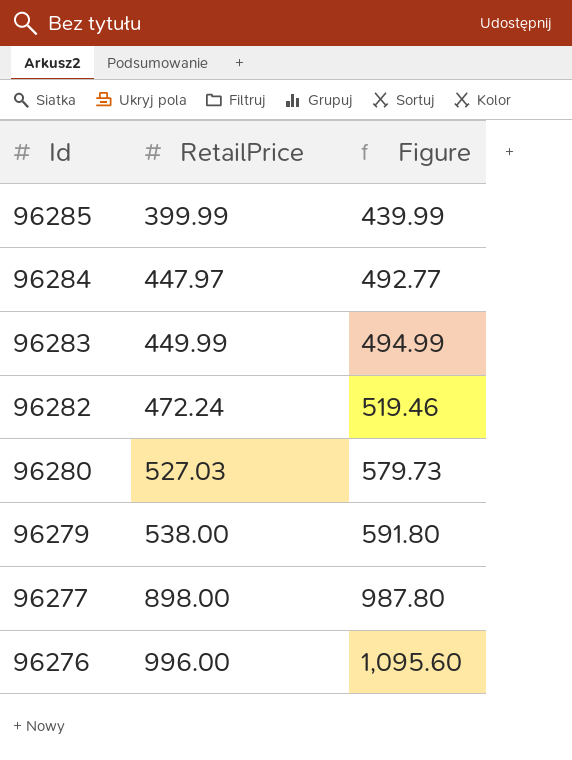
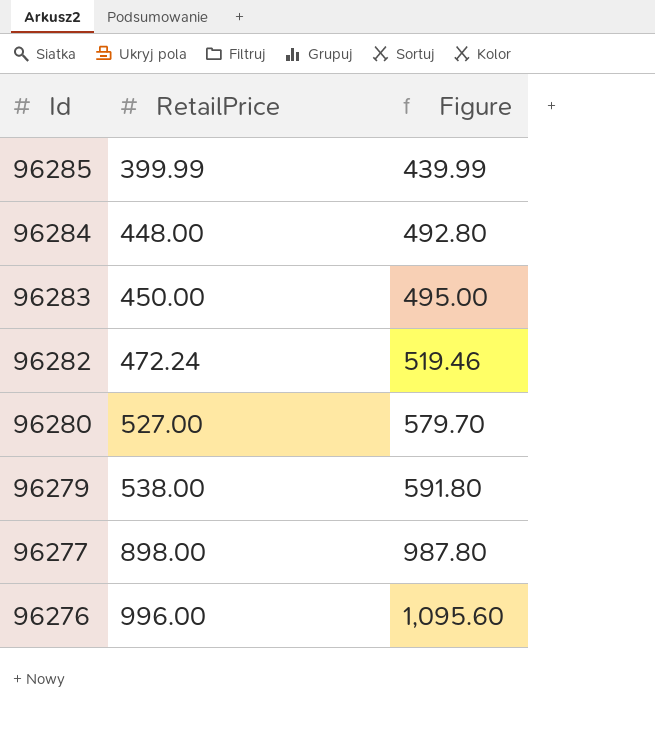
96284 | RetailPrice: 447.97 -> 448.00
96284 | Figure: 492.77 -> 492.80
96283 | RetailPrice: 449.99 -> 450.00
96283 | Figure: 494.99 -> 495.00
96280 | RetailPrice: 527.03 -> 527.00
96280 | Figure: 579.73 -> 579.70

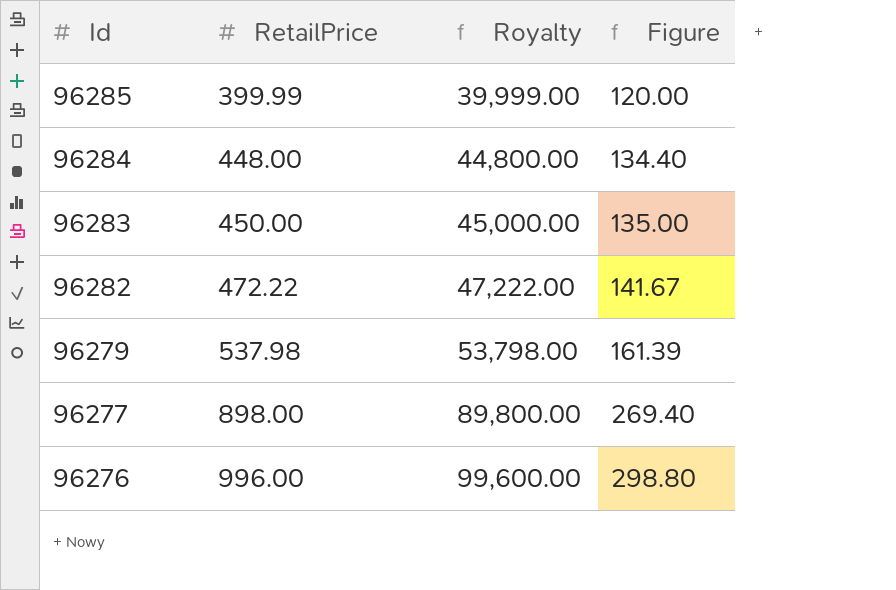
column Royalty | formula: none -> [RetailPrice] * 100
column Figure | formula: [RetailPrice] * 1.1 -> [RetailPrice] * 0.3
row 96280: 527.00 | 579.70 -> none
96282 | RetailPrice: 472.24 -> 472.22
96279 | RetailPrice: 538.00 -> 537.98

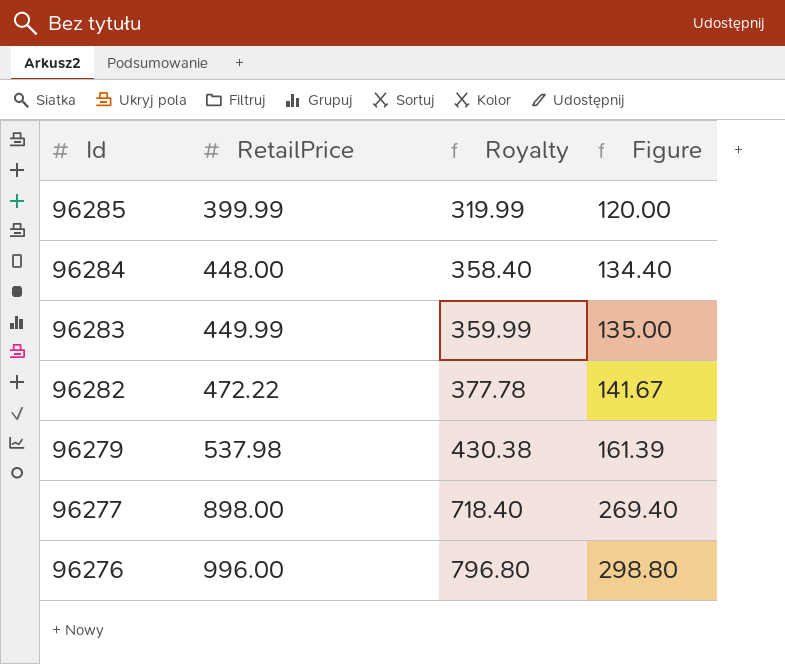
column Royalty | formula: [RetailPrice] * 100 -> [RetailPrice] * 0.8
96283 | RetailPrice: 450.00 -> 449.99

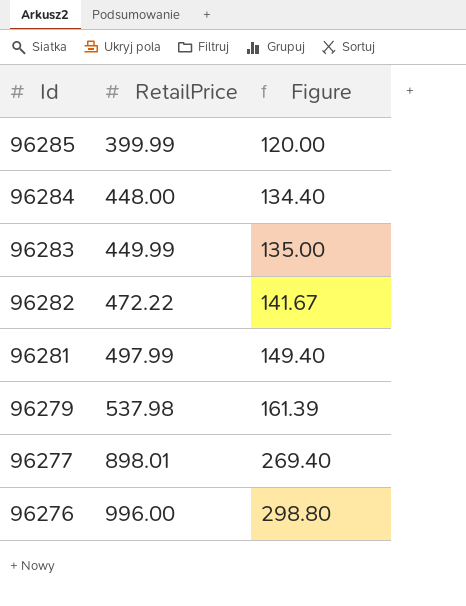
column Royalty | formula: [RetailPrice] * 0.8 -> none
row 96281: none -> 497.99 | 149.40
96277 | RetailPrice: 898.00 -> 898.01

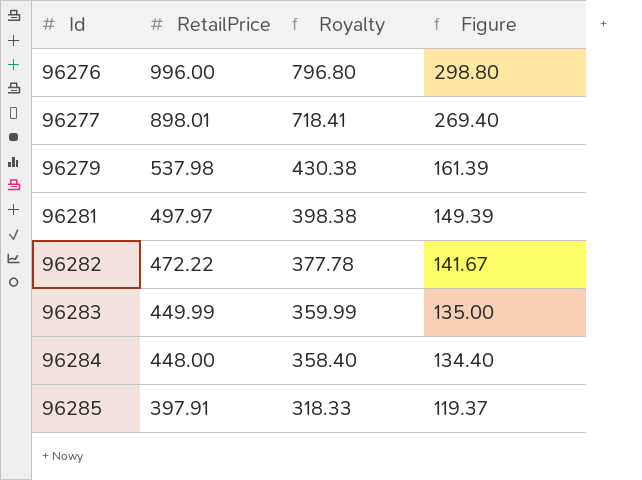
row order: Id descending -> Id ascending
column Royalty | formula: none -> [RetailPrice] * 0.8
96281 | RetailPrice: 497.99 -> 497.97
96281 | Figure: 149.40 -> 149.39
96285 | RetailPrice: 399.99 -> 397.91
96285 | Figure: 120.00 -> 119.37

